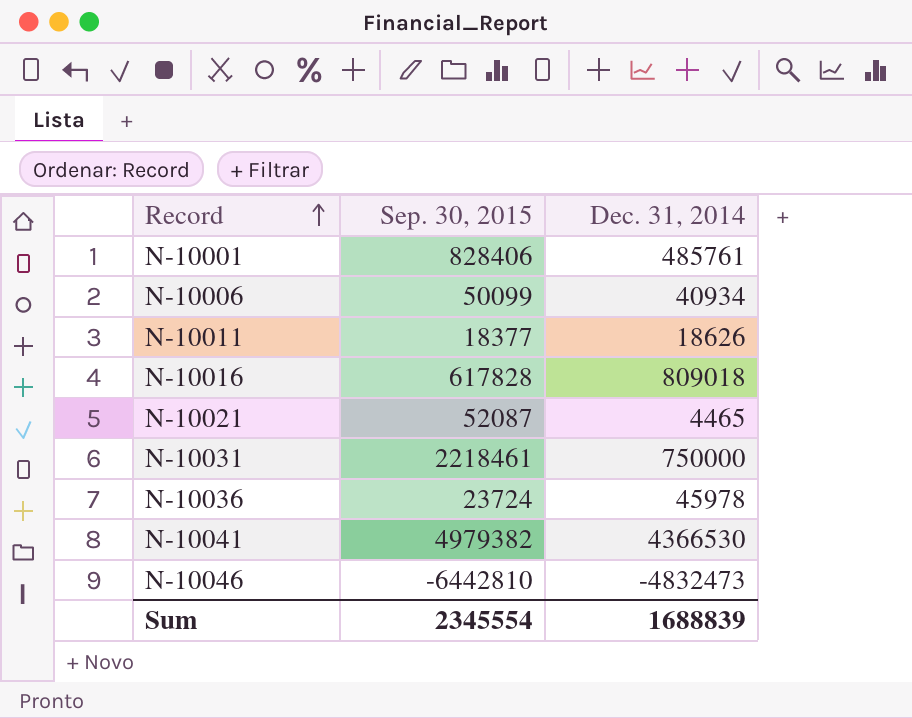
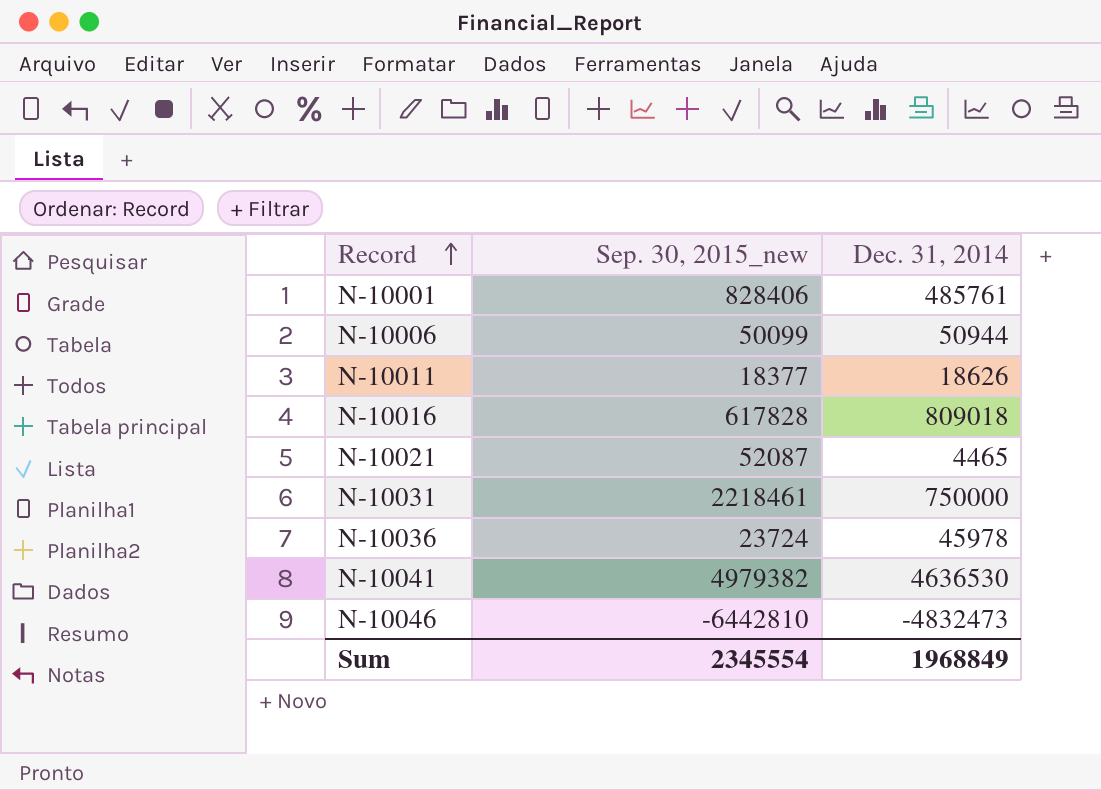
column name: Sep. 30, 2015 -> Sep. 30, 2015_new
N-10006 | Dec. 31, 2014: 40934 -> 50944
N-10041 | Dec. 31, 2014: 4366530 -> 4636530
Sum | Dec. 31, 2014: 1688839 -> 1968849

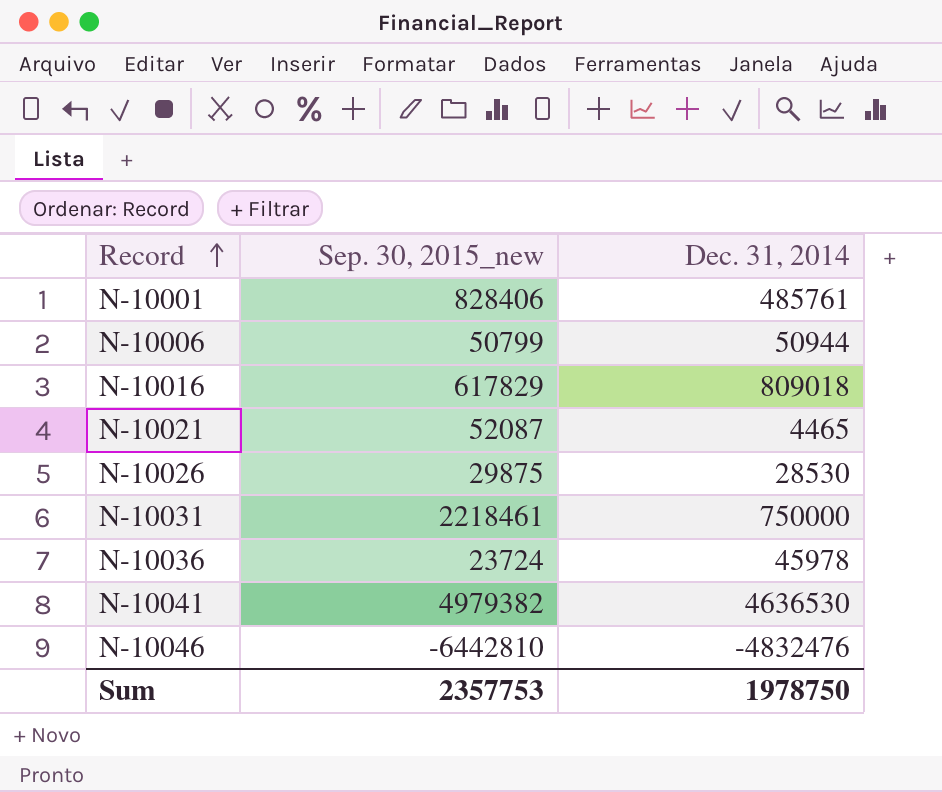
row N-10011: 18377 | 18626 -> none
N-10006 | Sep. 30, 2015_new: 50099 -> 50799
N-10016 | Sep. 30, 2015_new: 617828 -> 617829
row N-10026: none -> 29875 | 28530
N-10046 | Dec. 31, 2014: -4832473 -> -4832476
Sum | Sep. 30, 2015_new: 2345554 -> 2357753
Sum | Dec. 31, 2014: 1968849 -> 1978750

